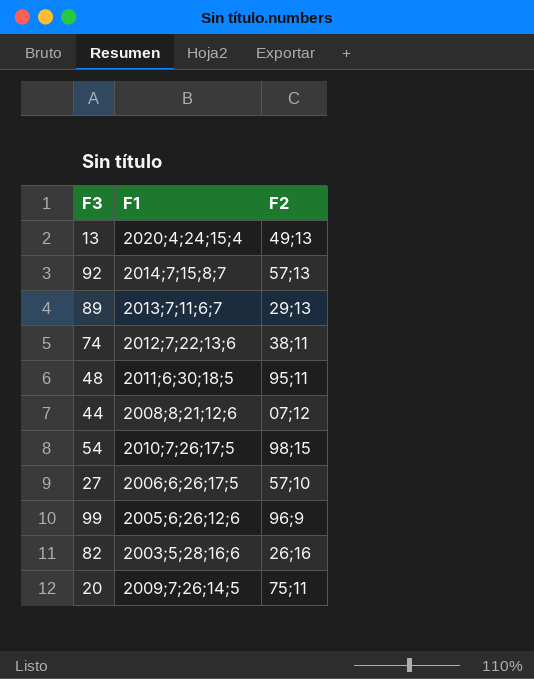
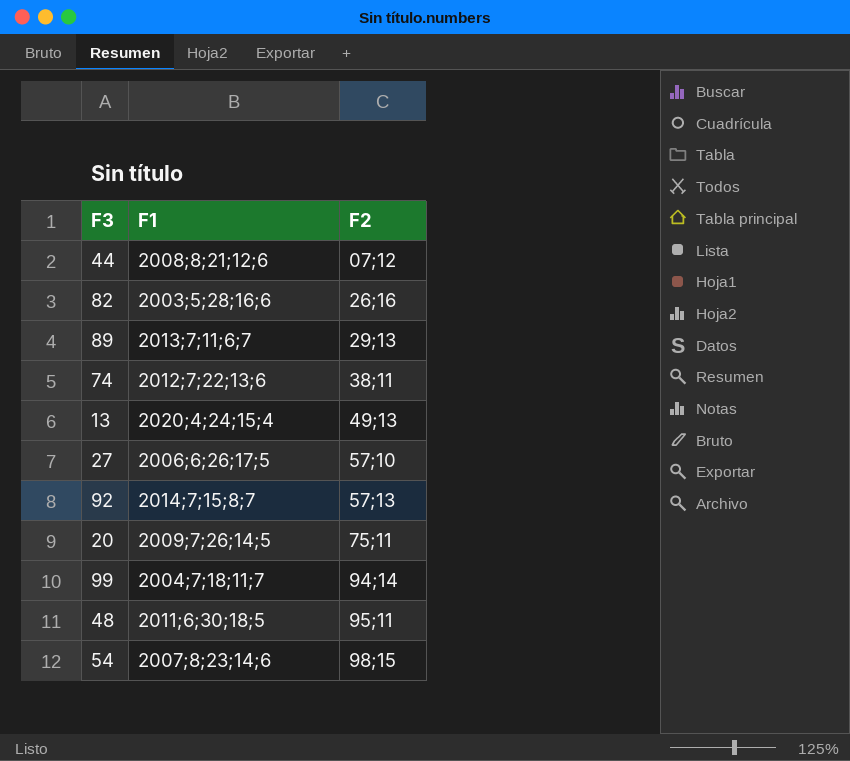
row order: none -> F2 ascending
99 | F1: 2005;6;26;12;6 -> 2004;7;18;11;7
99 | F2: 96;9 -> 94;14
54 | F1: 2010;7;26;17;5 -> 2007;8;23;14;6

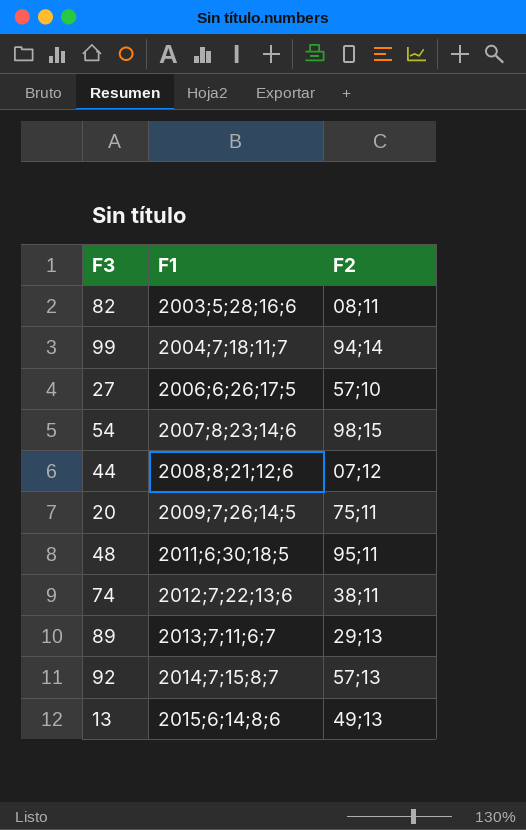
row order: F2 ascending -> F1 ascending
82 | F2: 26;16 -> 08;11
13 | F1: 2020;4;24;15;4 -> 2015;6;14;8;6

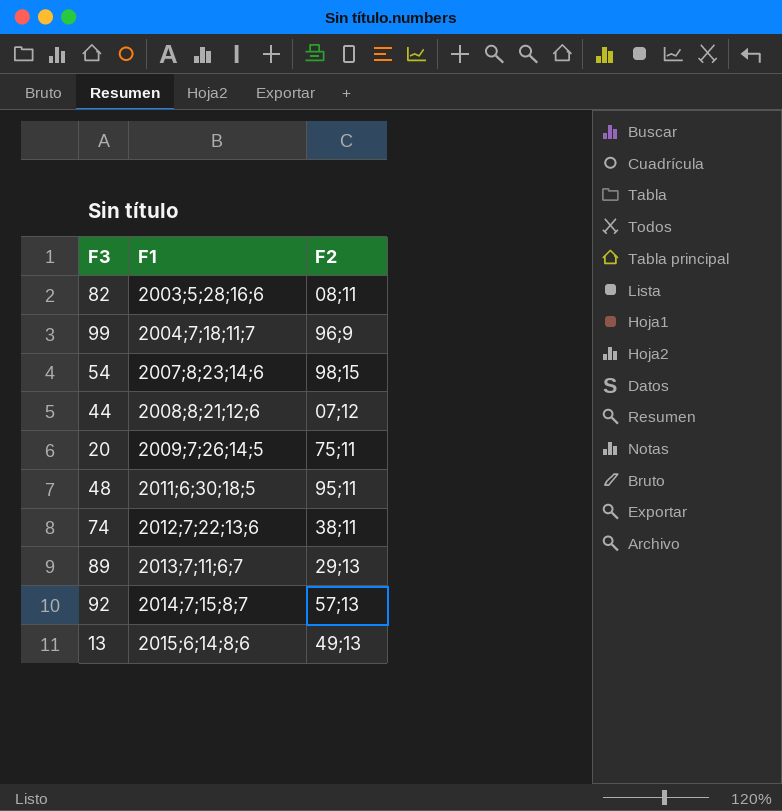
row 27: 2006;6;26;17;5 | 57;10 -> none
99 | F2: 94;14 -> 96;9

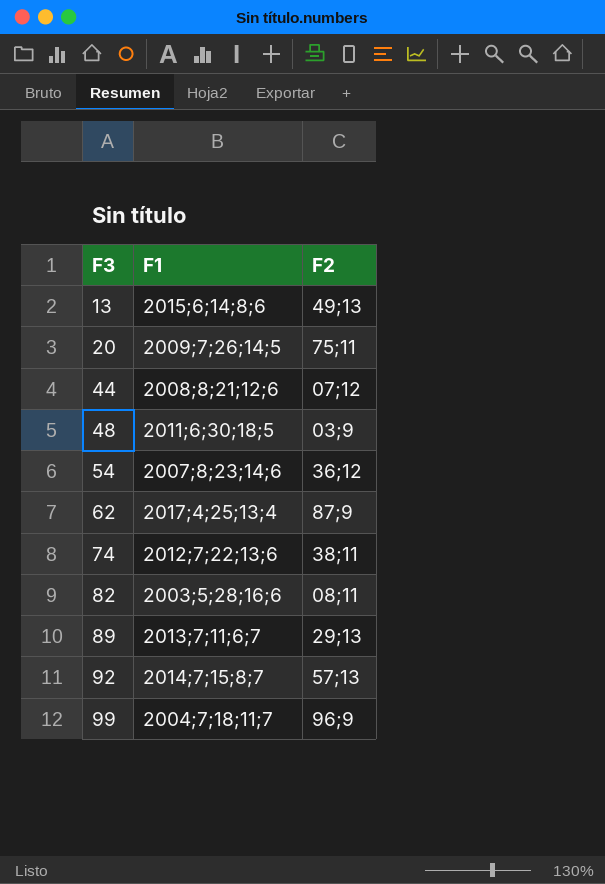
row order: F1 ascending -> F3 ascending
48 | F2: 95;11 -> 03;9
54 | F2: 98;15 -> 36;12
row 62: none -> 2017;4;25;13;4 | 87;9

